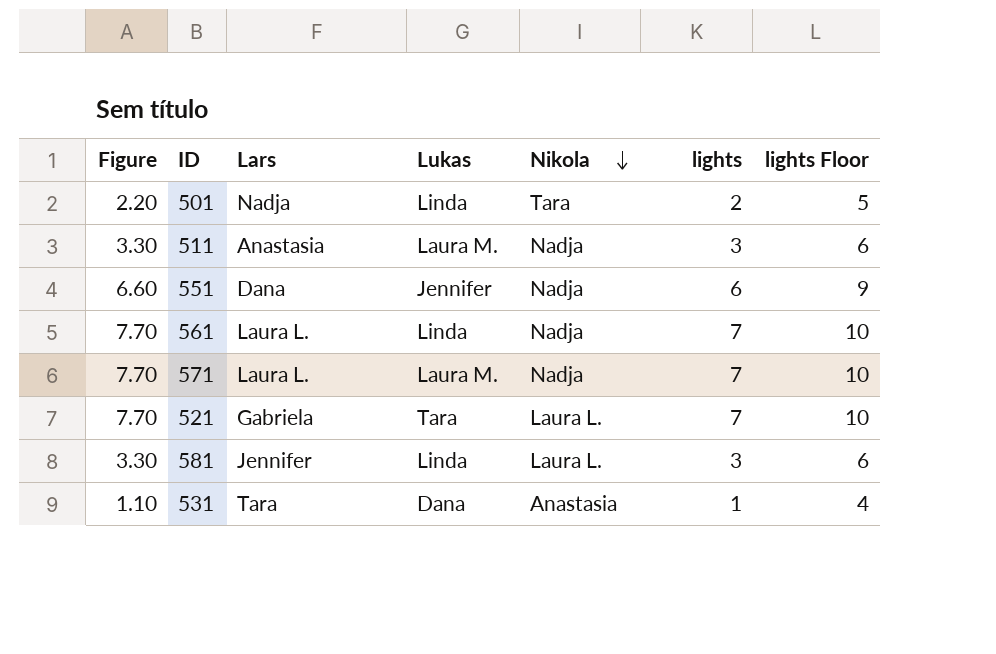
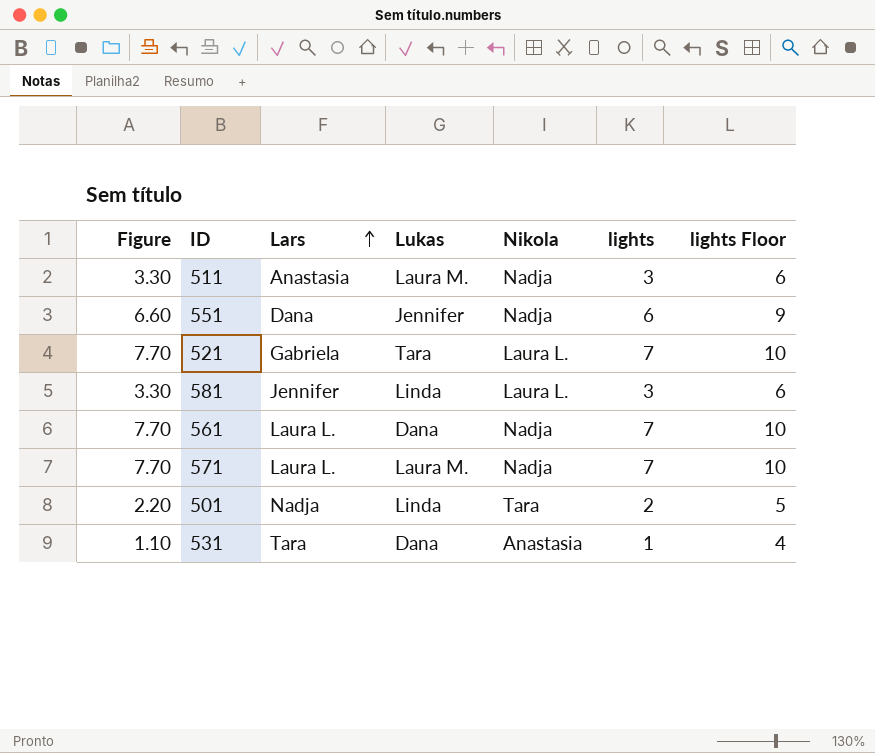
row order: Nikola descending -> Lars ascending
561 | Lukas: Linda -> Dana

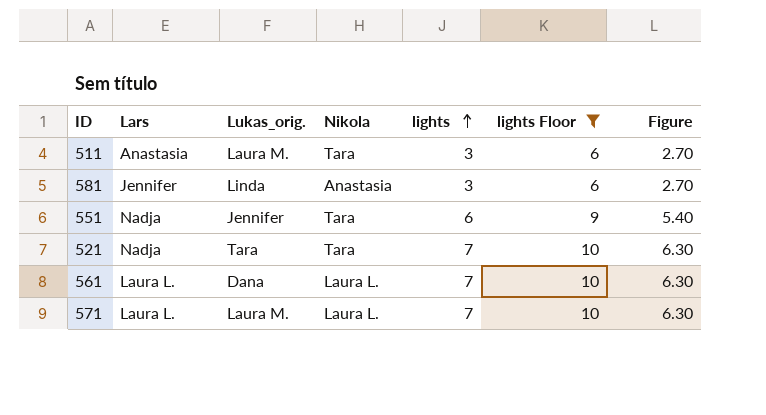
filter: none -> lights Floor >= 6
row order: Lars ascending -> lights ascending
column name: Lukas -> Lukas_orig.
column Figure | formula: [lights] * 1.1 -> [lights] * 0.9
column Figure | position: 1 -> 7
511 | Nikola: Nadja -> Tara
581 | Nikola: Laura L. -> Anastasia
551 | Lars: Dana -> Nadja
551 | Nikola: Nadja -> Tara
521 | Lars: Gabriela -> Nadja
521 | Nikola: Laura L. -> Tara
561 | Nikola: Nadja -> Laura L.
571 | Nikola: Nadja -> Laura L.

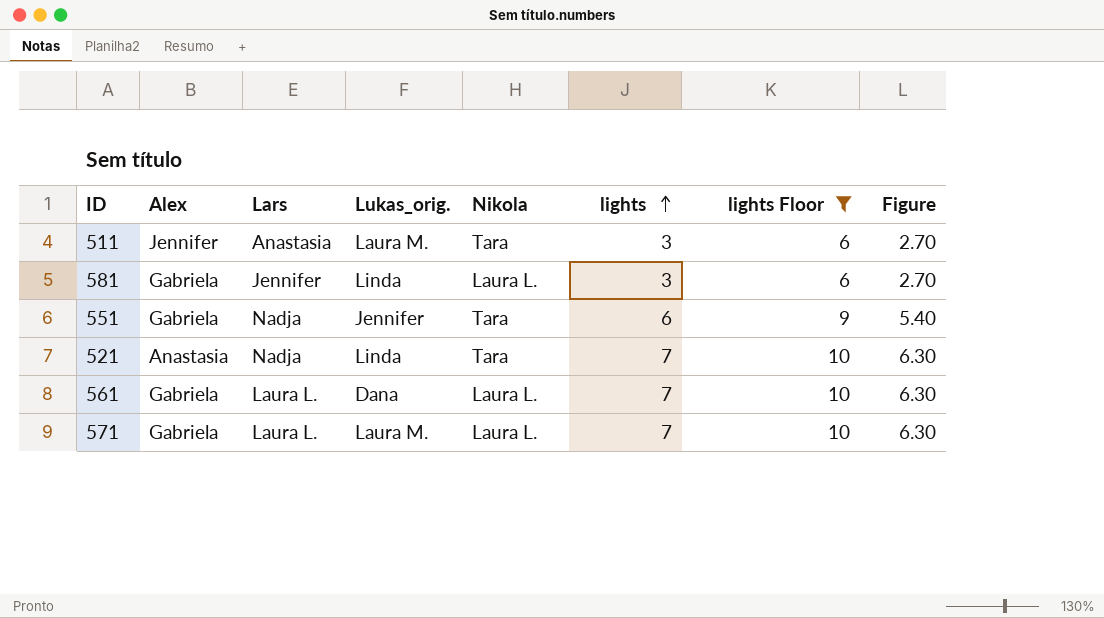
column Alex | position: none -> 2
581 | Nikola: Anastasia -> Laura L.
521 | Lukas_orig.: Tara -> Linda

